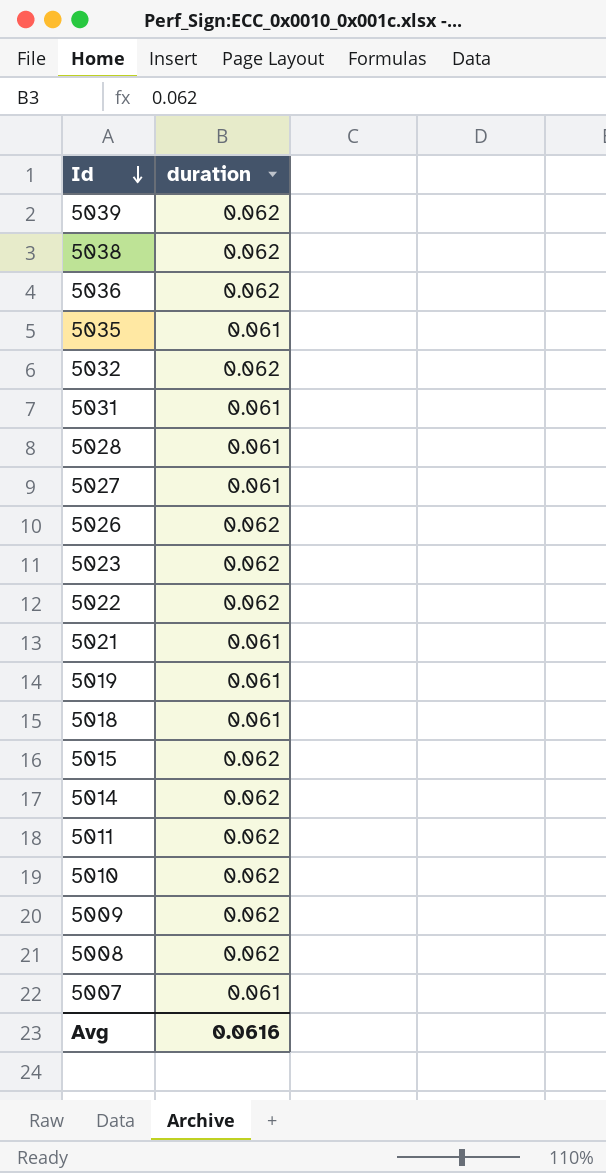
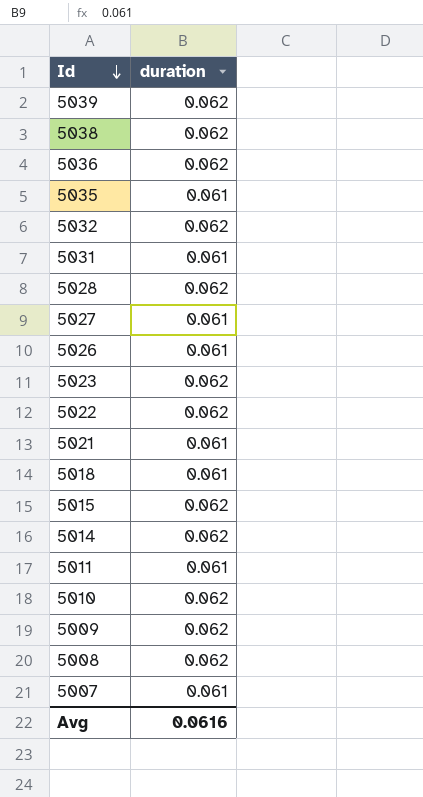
row 5019: 0.061 -> none
5028 | duration: 0.061 -> 0.062
5026 | duration: 0.062 -> 0.061
5011 | duration: 0.062 -> 0.061

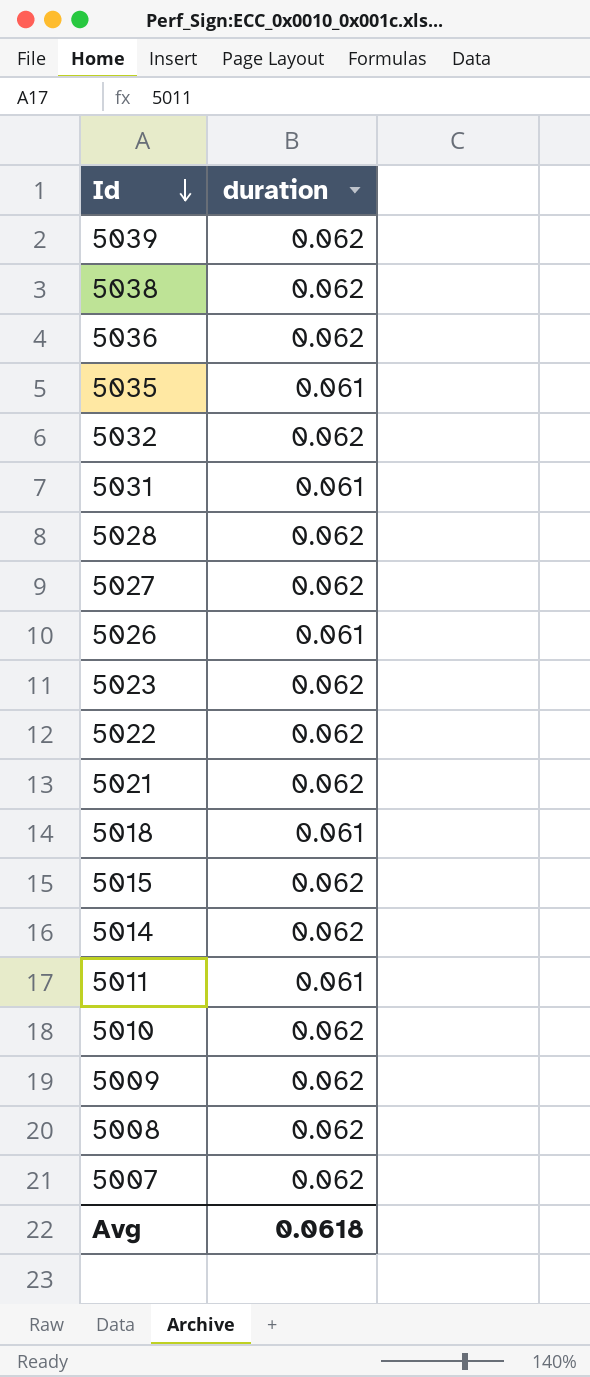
5027 | duration: 0.061 -> 0.062
5021 | duration: 0.061 -> 0.062
5007 | duration: 0.061 -> 0.062
Avg | duration: 0.0616 -> 0.0618

